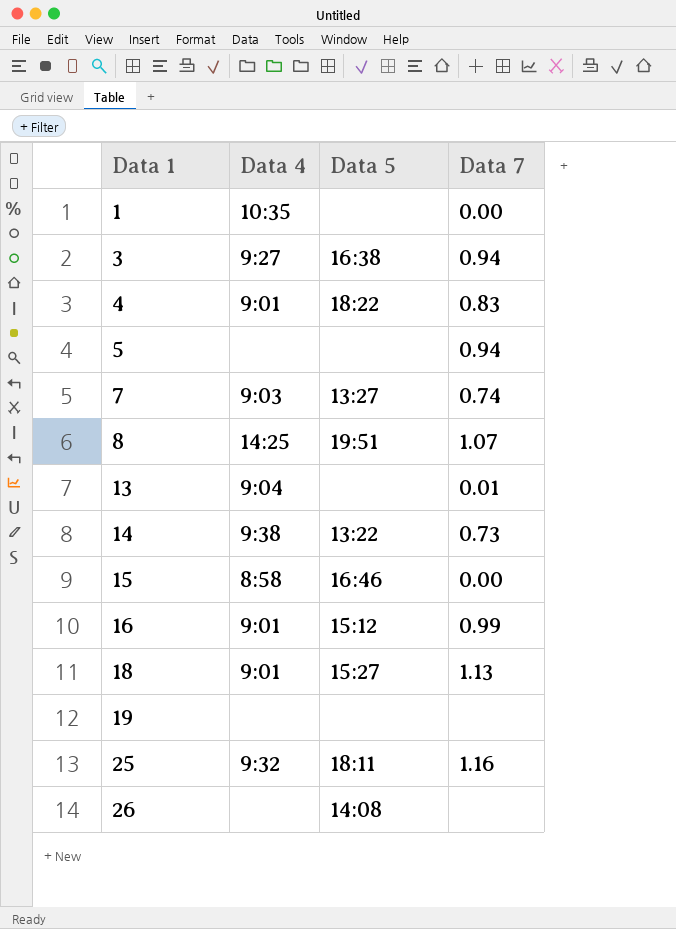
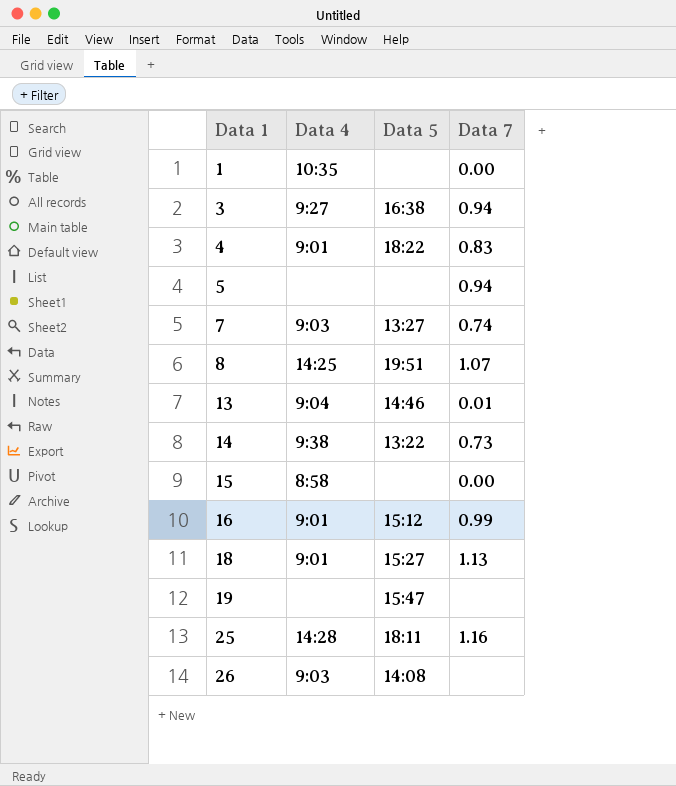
13 | Data 5: none -> 14:46
15 | Data 5: 16:46 -> none
19 | Data 5: none -> 15:47
25 | Data 4: 9:32 -> 14:28
26 | Data 4: none -> 9:03

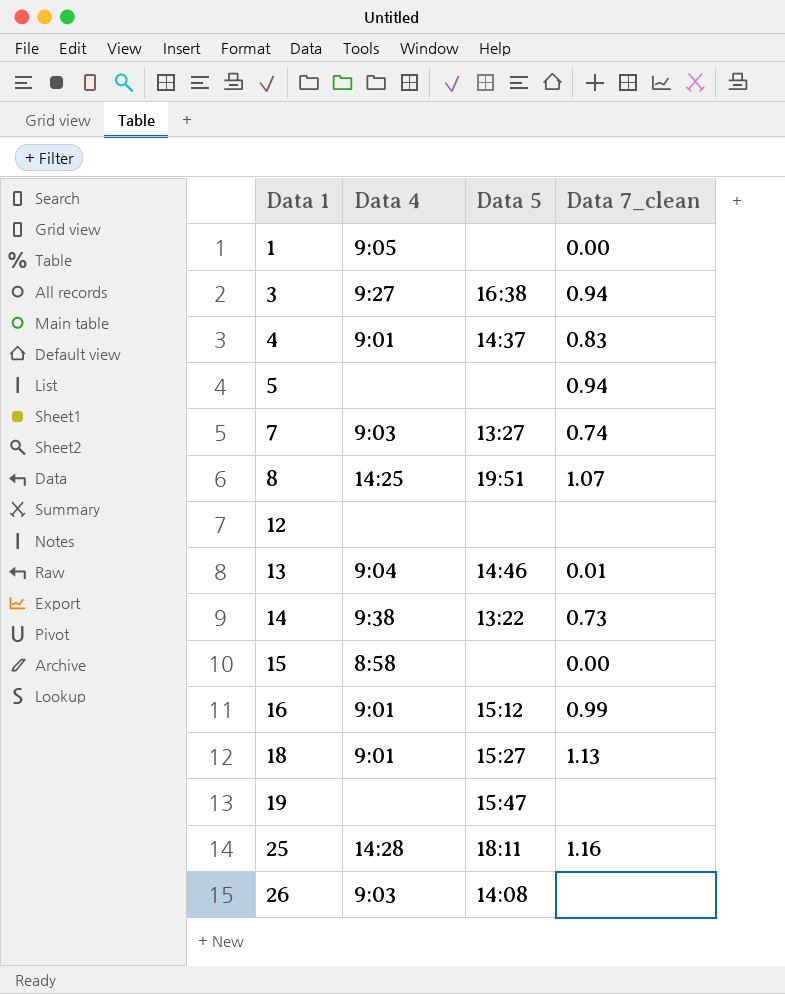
column name: Data 7 -> Data 7_clean
1 | Data 4: 10:35 -> 9:05
4 | Data 5: 18:22 -> 14:37
row 12: none -> none | none | none

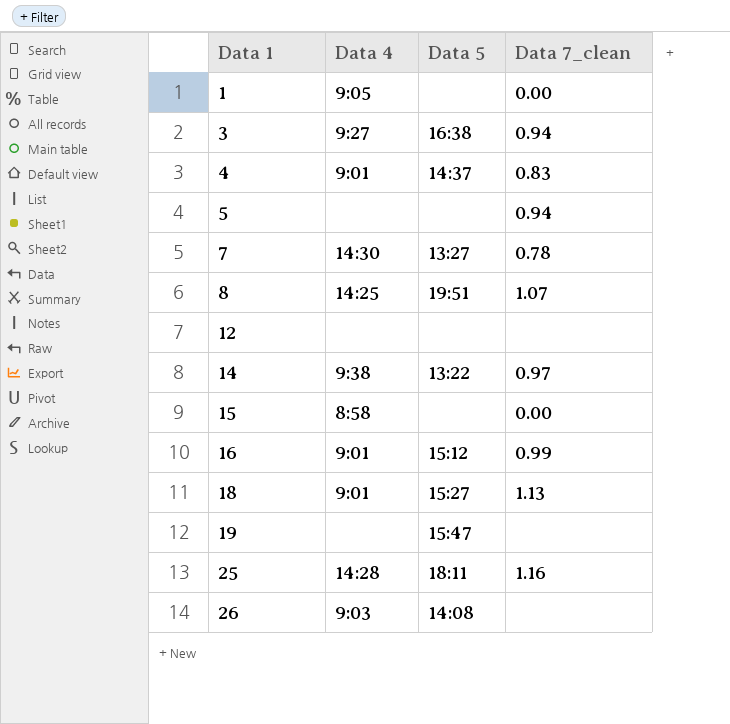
row 13: 9:04 | 14:46 | 0.01 -> none
7 | Data 4: 9:03 -> 14:30
7 | Data 7_clean: 0.74 -> 0.78
14 | Data 7_clean: 0.73 -> 0.97

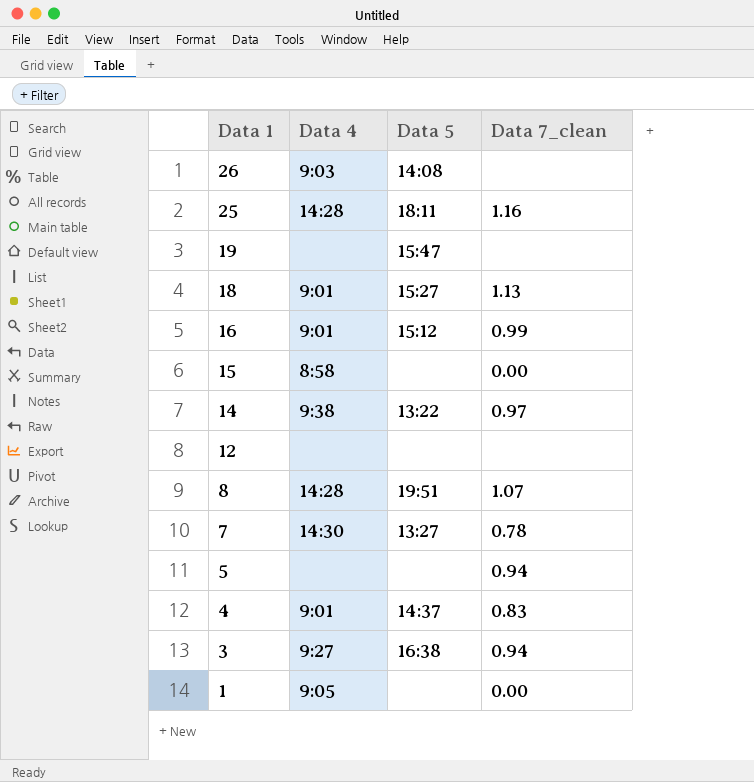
row order: Data 1 ascending -> Data 1 descending
8 | Data 4: 14:25 -> 14:28

